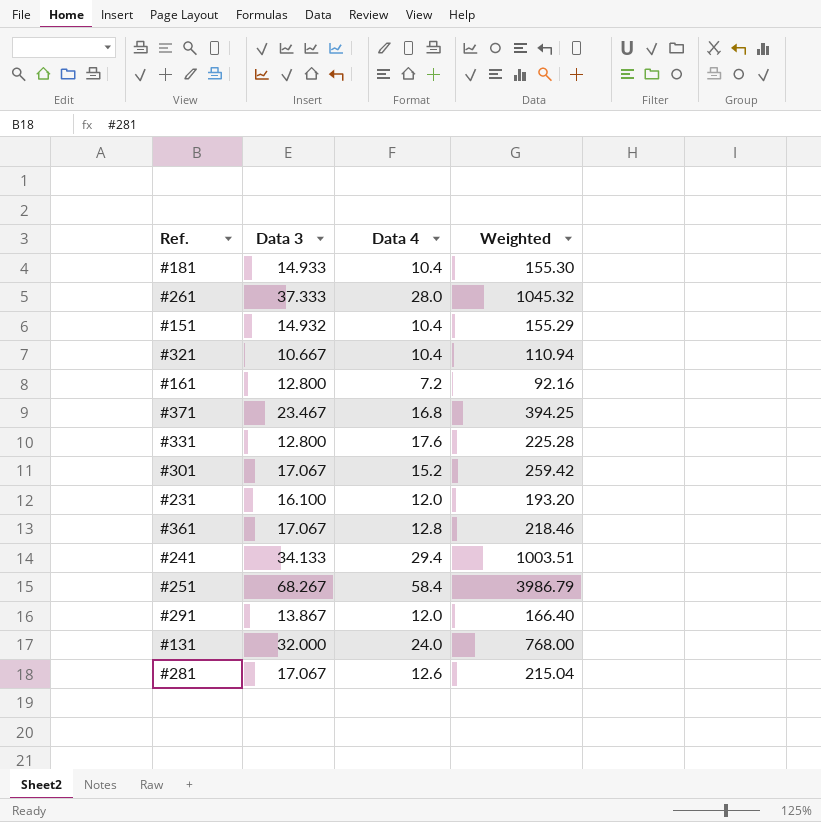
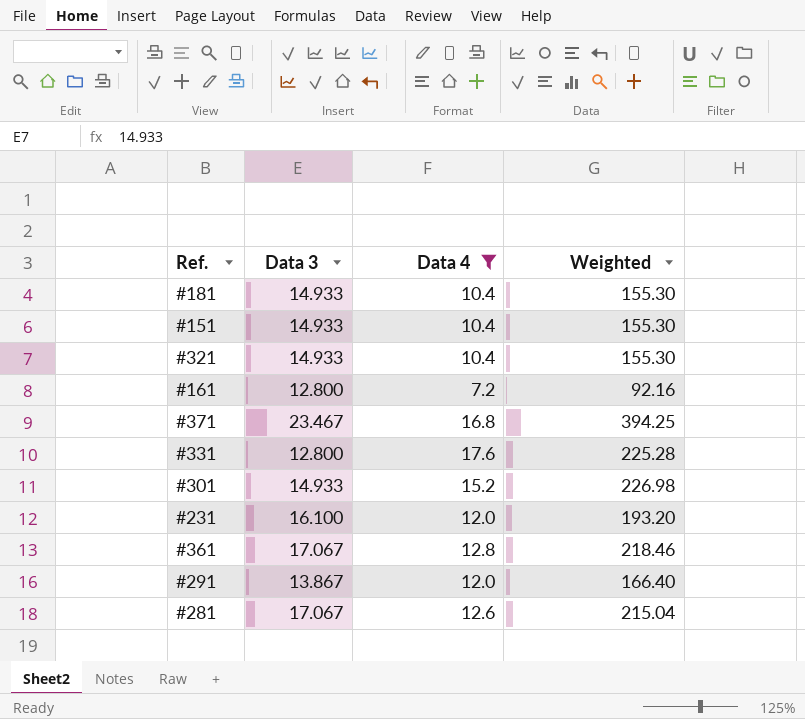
filter: none -> Data 4 <= 17.6
#151 | Data 3: 14.932 -> 14.933
#151 | Weighted: 155.29 -> 155.30
#321 | Data 3: 10.667 -> 14.933
#321 | Weighted: 110.94 -> 155.30
#301 | Data 3: 17.067 -> 14.933
#301 | Weighted: 259.42 -> 226.98

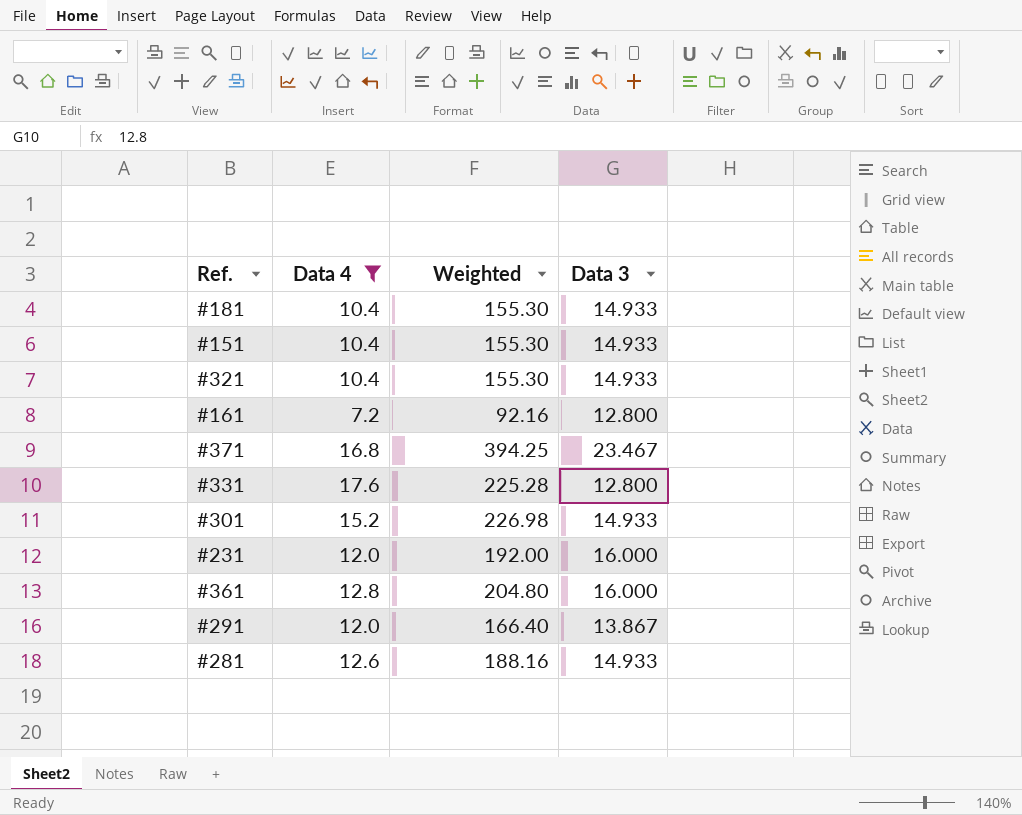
column Data 3 | position: 2 -> 4
#231 | Weighted: 193.20 -> 192.00
#231 | Data 3: 16.100 -> 16.000
#361 | Weighted: 218.46 -> 204.80
#361 | Data 3: 17.067 -> 16.000
#281 | Weighted: 215.04 -> 188.16
#281 | Data 3: 17.067 -> 14.933

